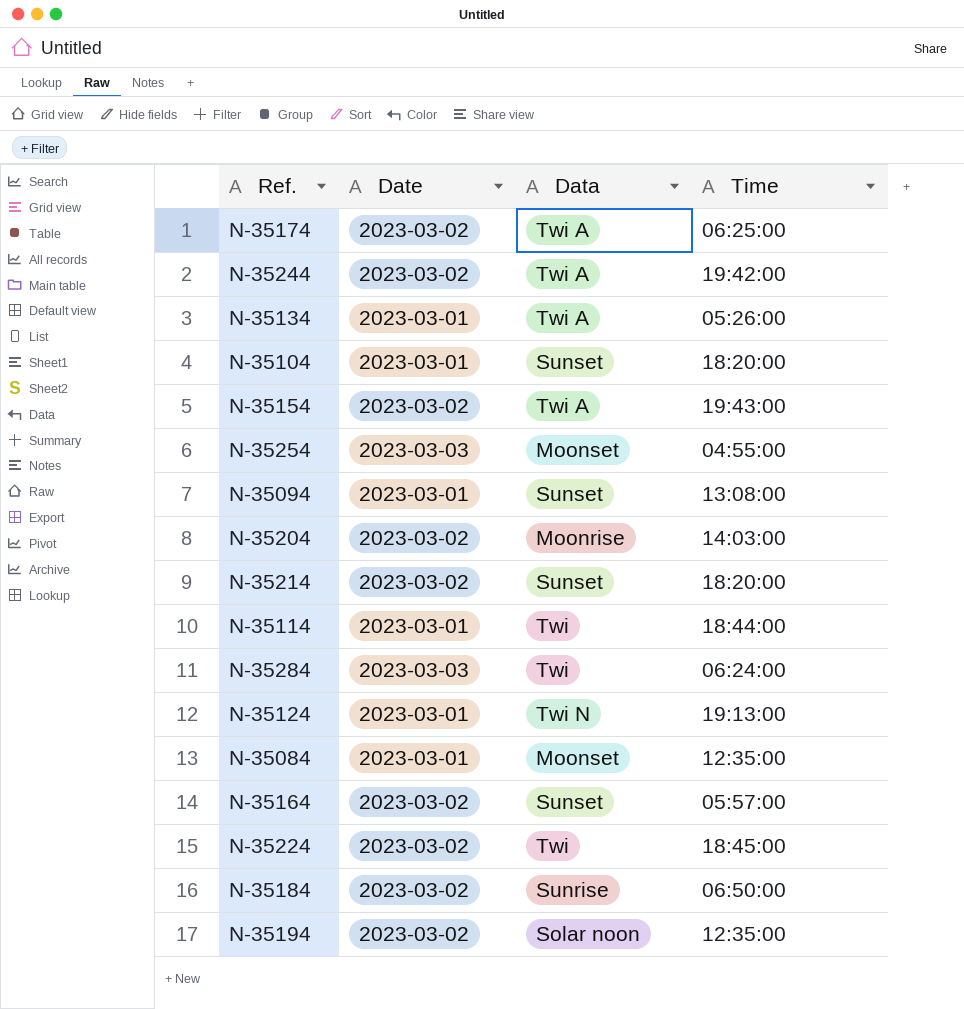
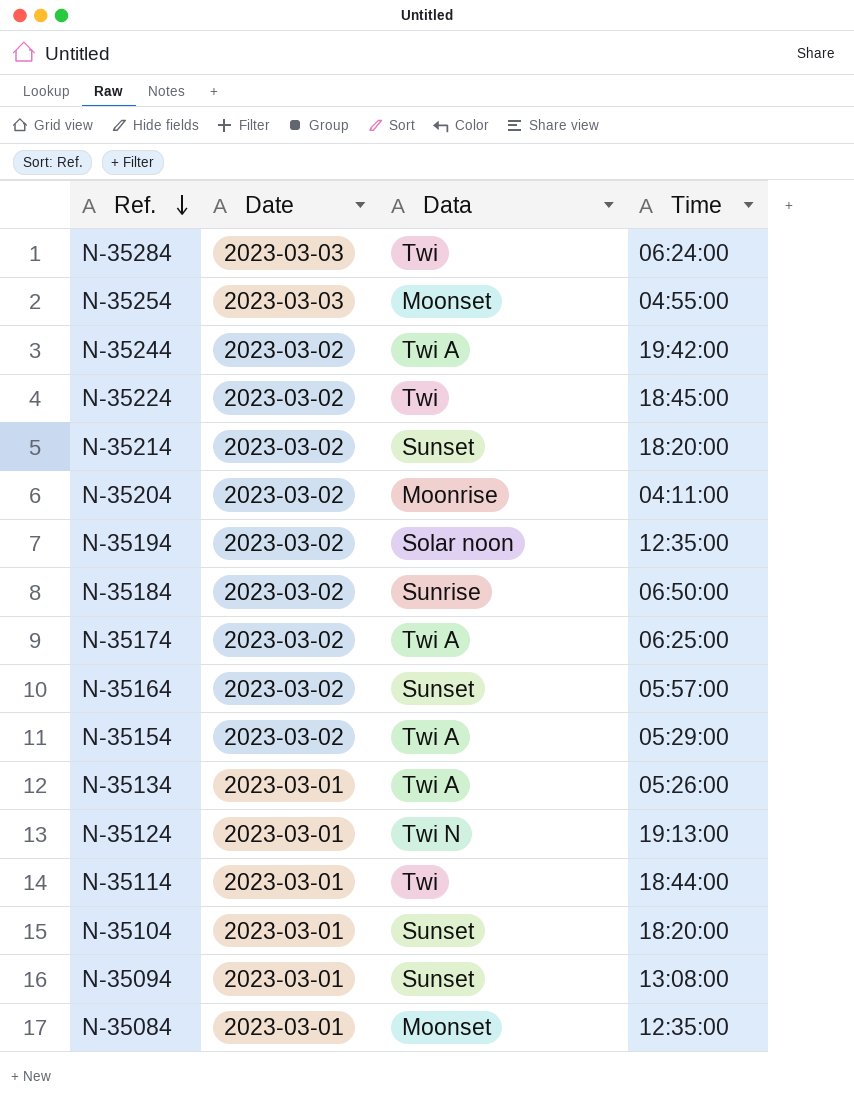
row order: none -> Ref. descending
N-35204 | Time: 14:03:00 -> 04:11:00
N-35154 | Time: 19:43:00 -> 05:29:00

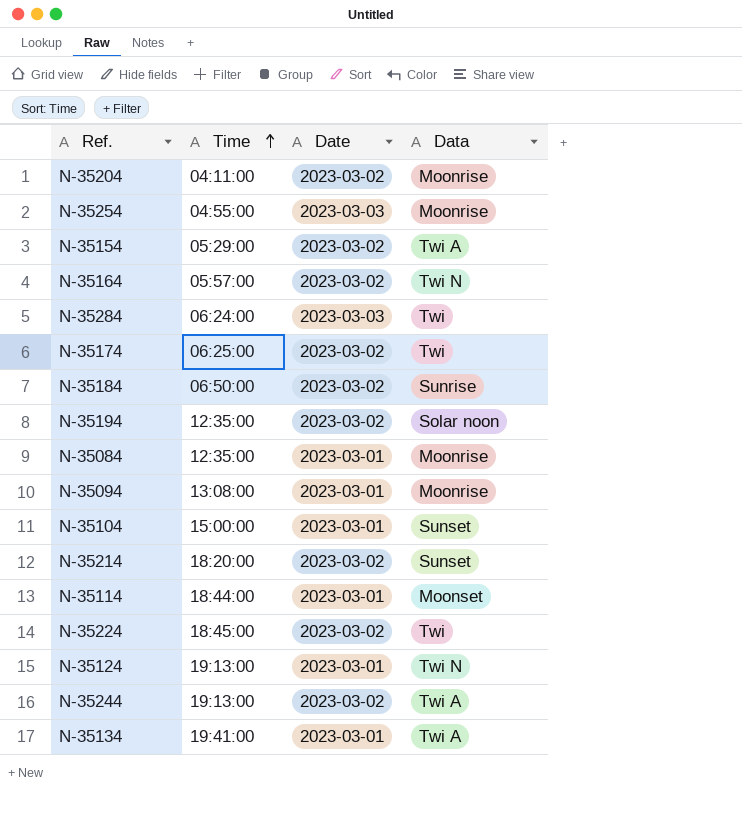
row order: Ref. descending -> Time ascending
column Time | position: 4 -> 2
N-35254 | Data: Moonset -> Moonrise
N-35164 | Data: Sunset -> Twi N
N-35174 | Data: Twi A -> Twi
N-35084 | Data: Moonset -> Moonrise
N-35094 | Data: Sunset -> Moonrise
N-35104 | Time: 18:20:00 -> 15:00:00
N-35114 | Data: Twi -> Moonset
N-35244 | Time: 19:42:00 -> 19:13:00
N-35134 | Time: 05:26:00 -> 19:41:00

